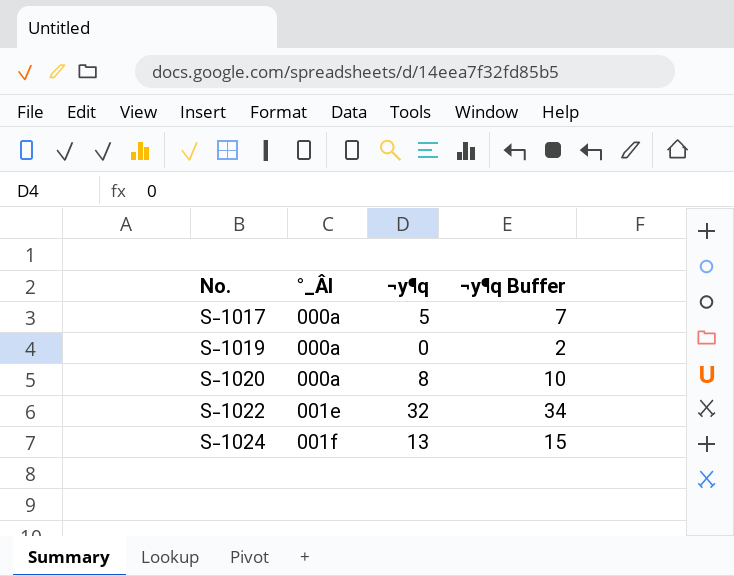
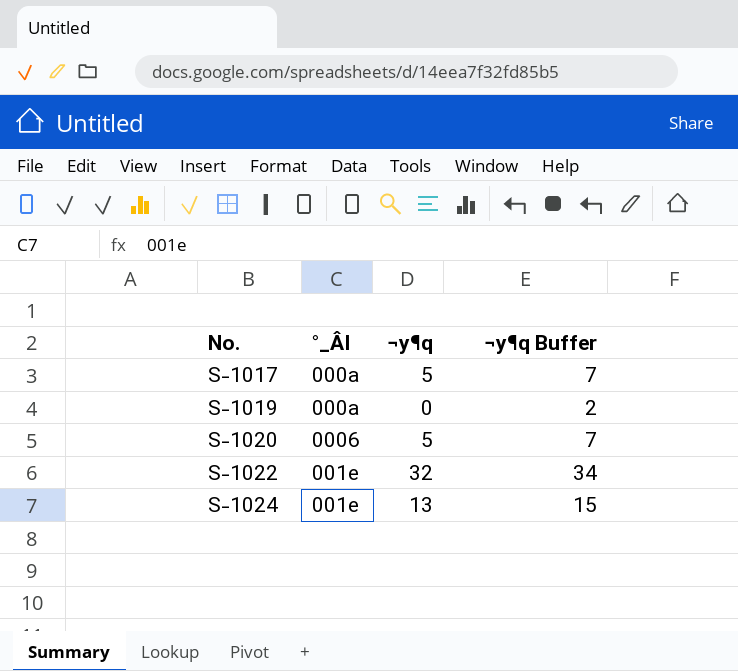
S-1020 | °_ÂI: 000a -> 0006
S-1020 | ¬y¶q: 8 -> 5
S-1020 | ¬y¶q Buffer: 10 -> 7
S-1024 | °_ÂI: 001f -> 001e

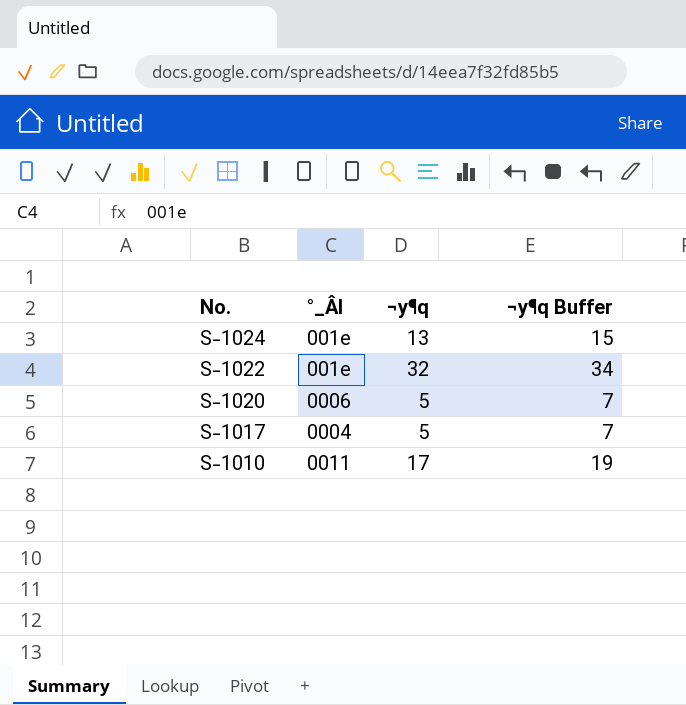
row order: No. ascending -> No. descending
row S-1019: 000a | 0 | 2 -> none
S-1017 | °_ÂI: 000a -> 0004
row S-1010: none -> 0011 | 17 | 19

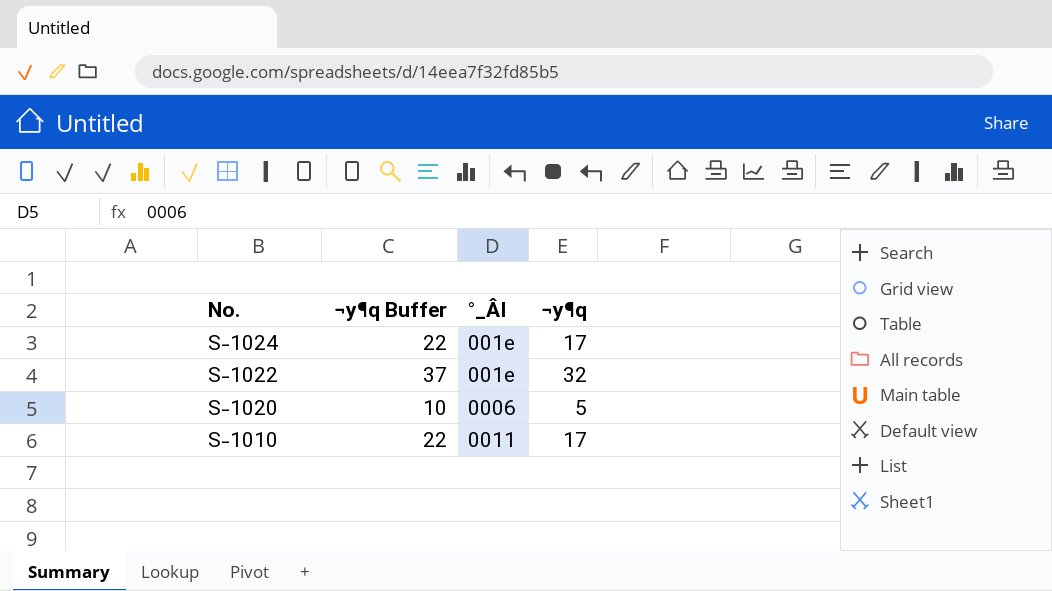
column ¬y¶q Buffer | formula: [¬y¶q] + 2 -> [¬y¶q] + 5
column ¬y¶q Buffer | position: 4 -> 2
row S-1017: 0004 | 5 | 7 -> none
S-1024 | ¬y¶q: 13 -> 17

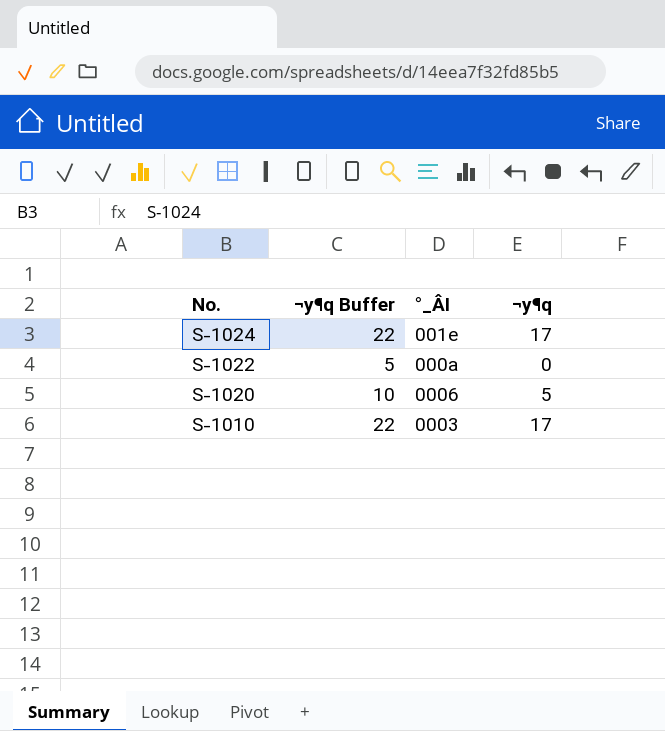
S-1022 | ¬y¶q Buffer: 37 -> 5
S-1022 | °_ÂI: 001e -> 000a
S-1022 | ¬y¶q: 32 -> 0
S-1010 | °_ÂI: 0011 -> 0003

